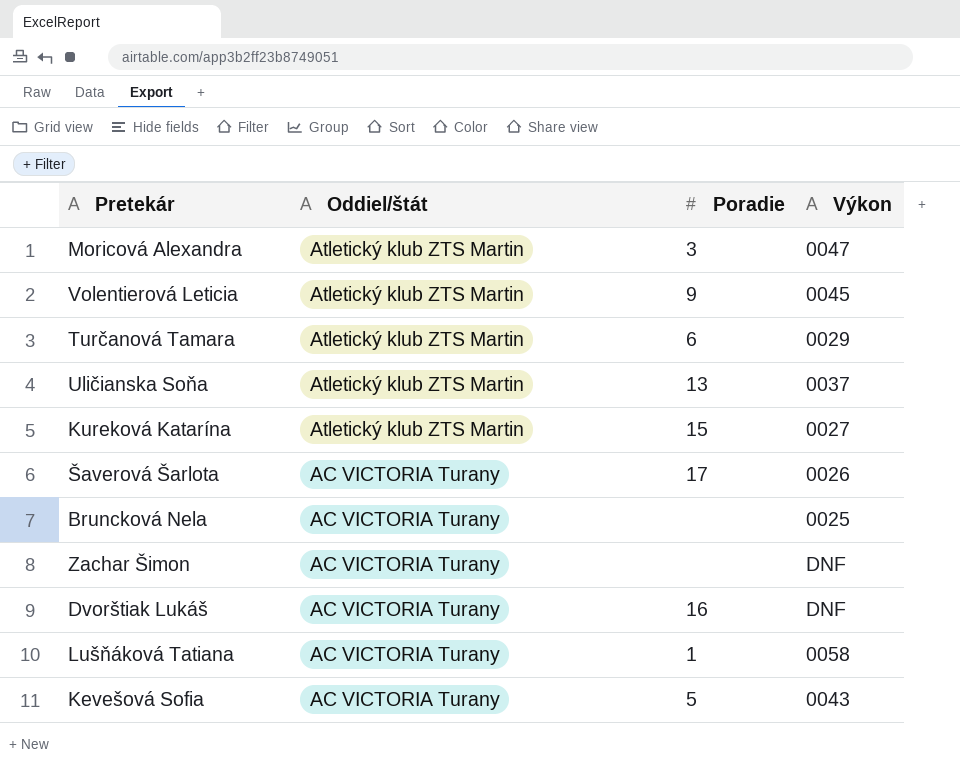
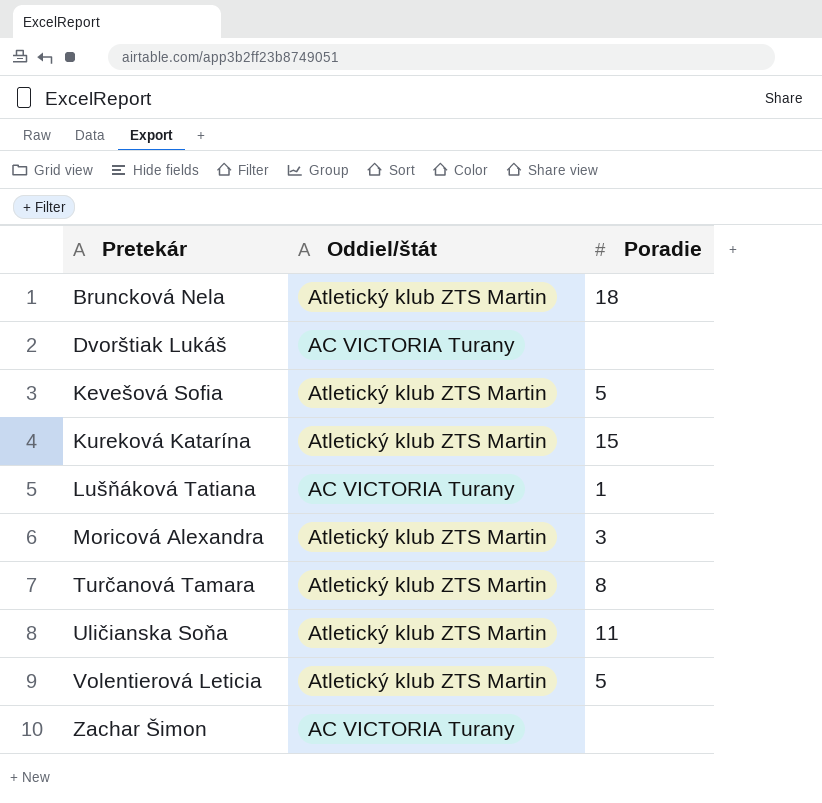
row order: Oddiel/štát descending -> Pretekár ascending
column Výkon | position: 4 -> none
row Šaverová Šarlota: AC VICTORIA Turany | 17 | 0026 -> none
Bruncková Nela | Oddiel/štát: AC VICTORIA Turany -> Atletický klub ZTS Martin
Bruncková Nela | Poradie: none -> 18
Dvorštiak Lukáš | Poradie: 16 -> none
Kevešová Sofia | Oddiel/štát: AC VICTORIA Turany -> Atletický klub ZTS Martin
Turčanová Tamara | Poradie: 6 -> 8
Uličianska Soňa | Poradie: 13 -> 11
Volentierová Leticia | Poradie: 9 -> 5

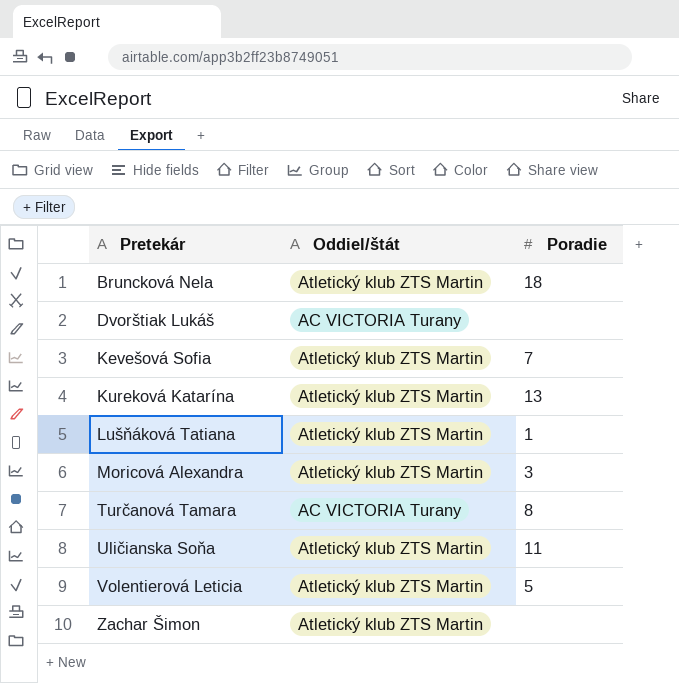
Kevešová Sofia | Poradie: 5 -> 7
Kureková Katarína | Poradie: 15 -> 13
Lušňáková Tatiana | Oddiel/štát: AC VICTORIA Turany -> Atletický klub ZTS Martin
Turčanová Tamara | Oddiel/štát: Atletický klub ZTS Martin -> AC VICTORIA Turany
Zachar Šimon | Oddiel/štát: AC VICTORIA Turany -> Atletický klub ZTS Martin

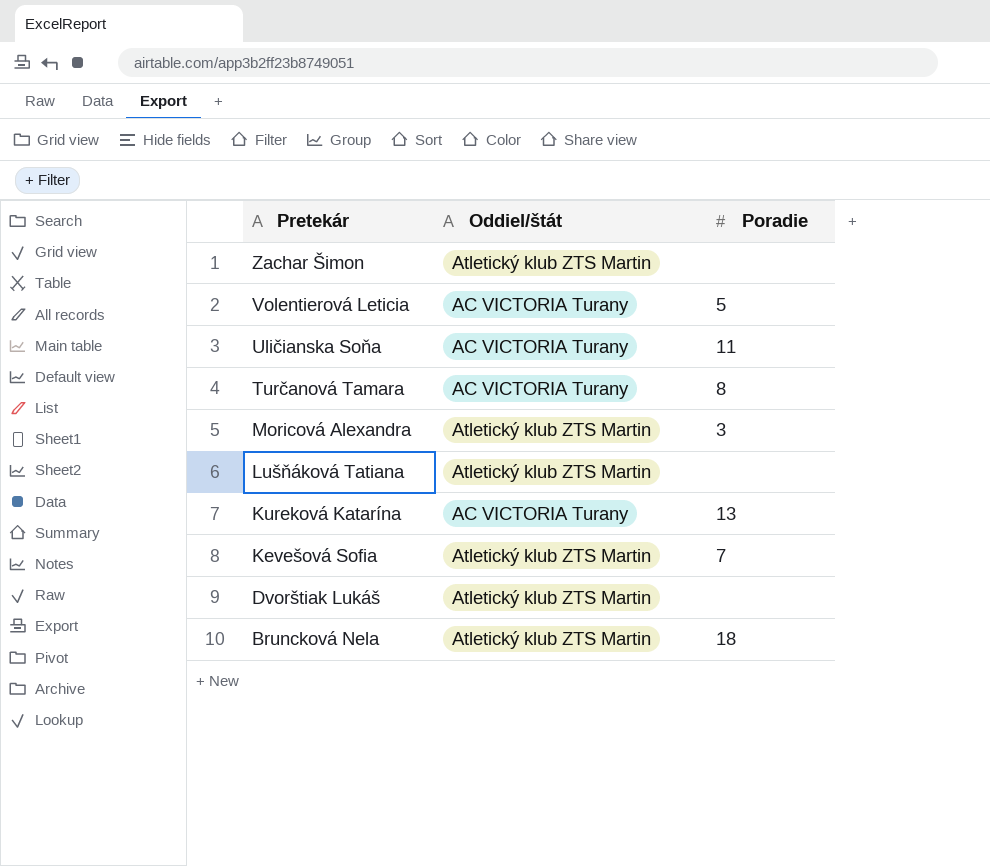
row order: Pretekár ascending -> Pretekár descending
Volentierová Leticia | Oddiel/štát: Atletický klub ZTS Martin -> AC VICTORIA Turany
Uličianska Soňa | Oddiel/štát: Atletický klub ZTS Martin -> AC VICTORIA Turany
Lušňáková Tatiana | Poradie: 1 -> none
Kureková Katarína | Oddiel/štát: Atletický klub ZTS Martin -> AC VICTORIA Turany
Dvorštiak Lukáš | Oddiel/štát: AC VICTORIA Turany -> Atletický klub ZTS Martin

